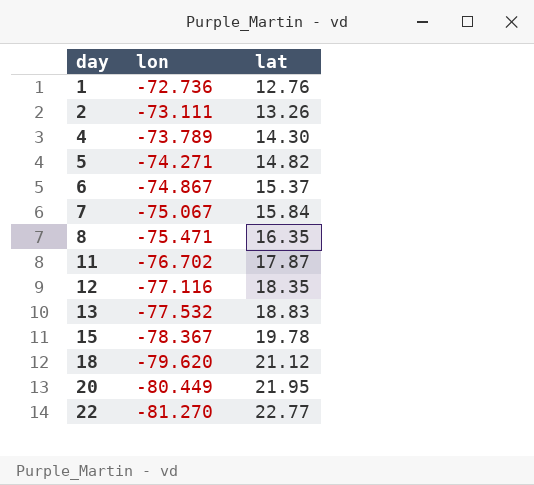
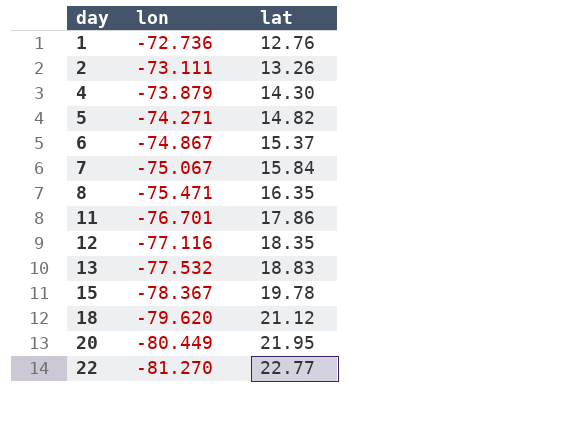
4 | lon: -73.789 -> -73.879
11 | lon: -76.702 -> -76.701
11 | lat: 17.87 -> 17.86

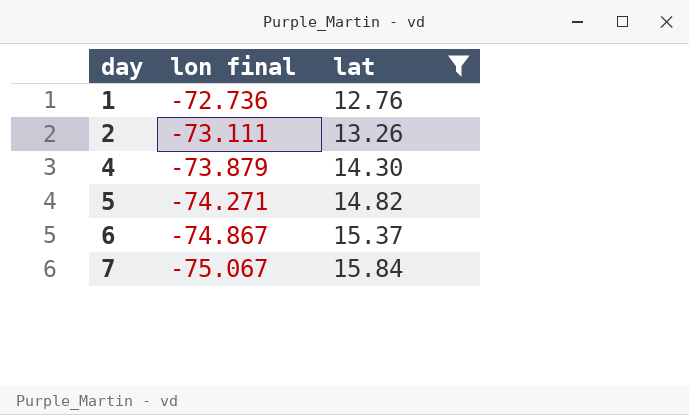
filter: none -> lat <= 15.84
column name: lon -> lon final

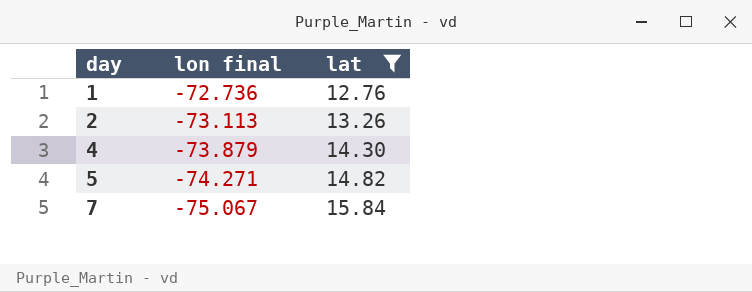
row 6: -74.867 | 15.37 -> none
2 | lon final: -73.111 -> -73.113

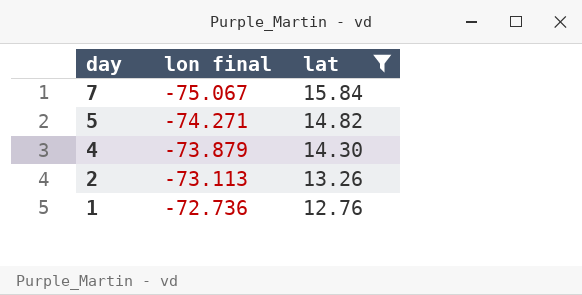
row order: day ascending -> day descending

